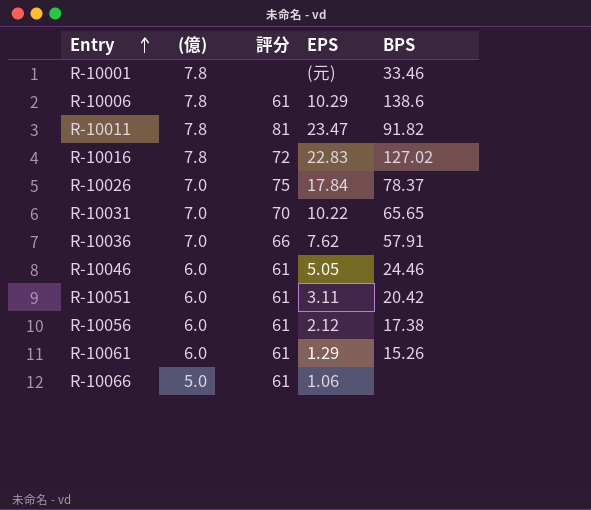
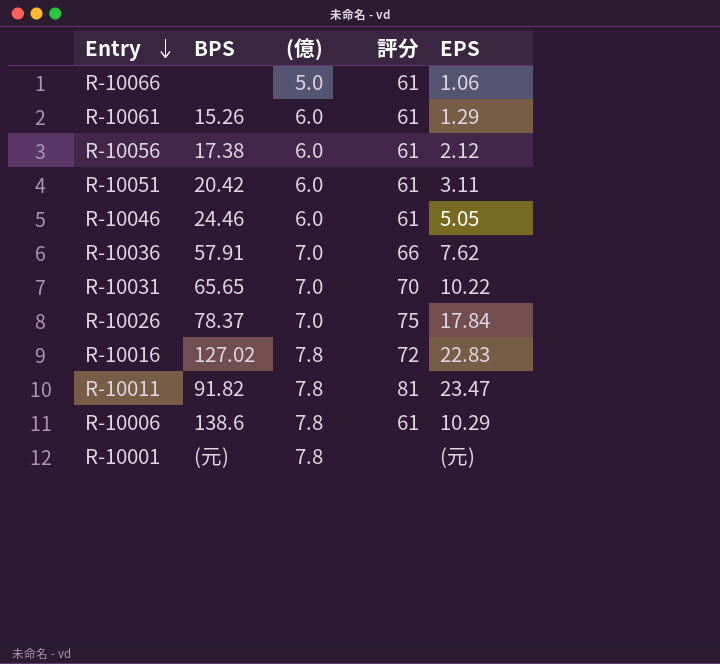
row order: Entry ascending -> Entry descending
column BPS | position: 5 -> 2
R-10001 | BPS: 33.46 -> (元)

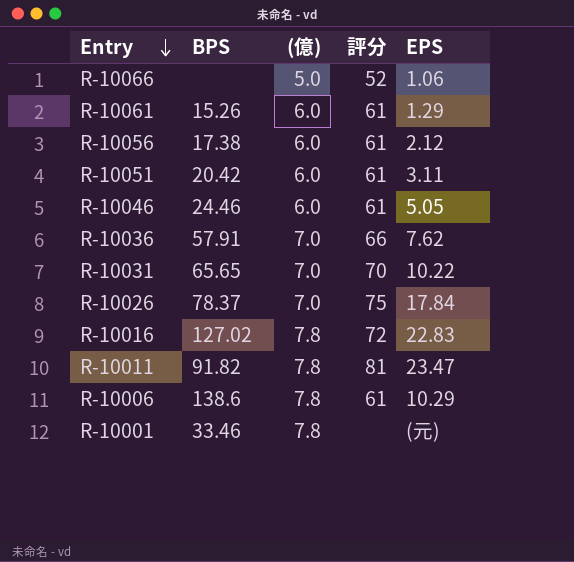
R-10066 | 評分: 61 -> 52
R-10001 | BPS: (元) -> 33.46

